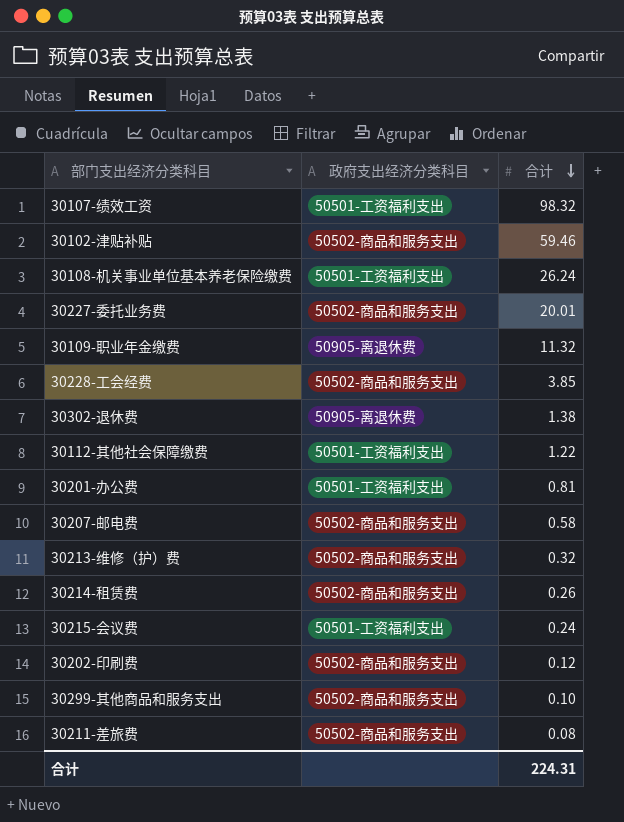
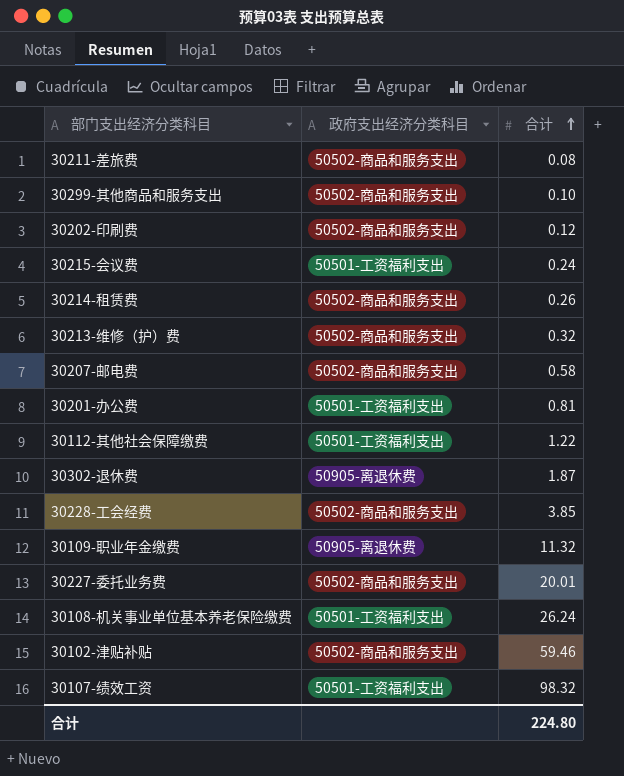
row order: 合计 descending -> 合计 ascending
30302-退休费 | 合计: 1.38 -> 1.87
合计 | 合计: 224.31 -> 224.80

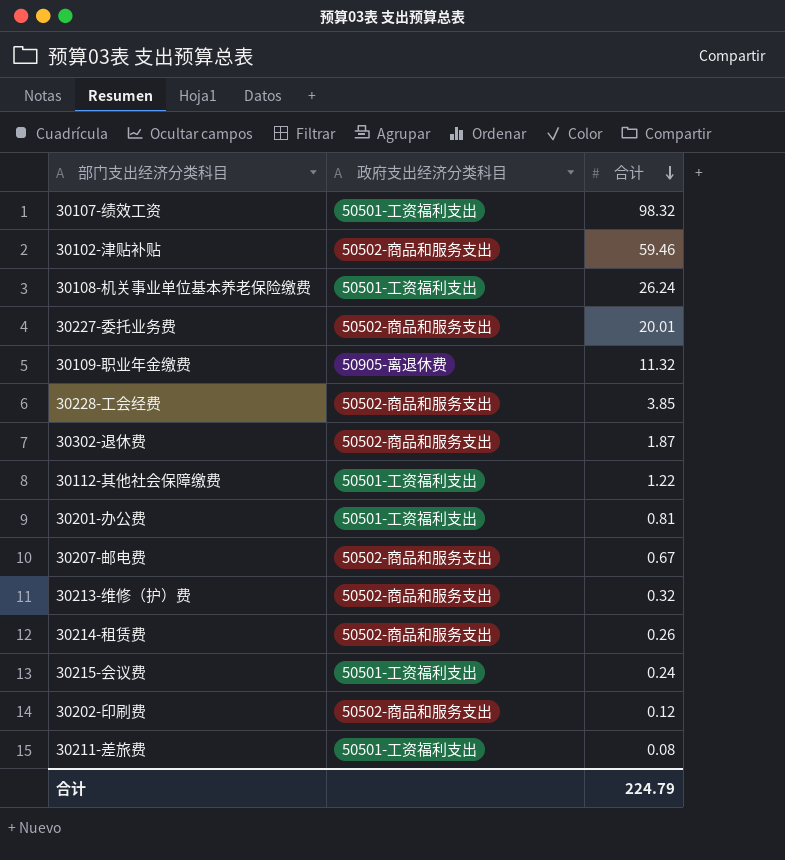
row order: 合计 ascending -> 合计 descending
row 30299-其他商品和服务支出: 50502-商品和服务支出 | 0.10 -> none
30302-退休费 | 政府支出经济分类科目: 50905-离退休费 -> 50502-商品和服务支出
30207-邮电费 | 合计: 0.58 -> 0.67
30211-差旅费 | 政府支出经济分类科目: 50502-商品和服务支出 -> 50501-工资福利支出
合计 | 合计: 224.80 -> 224.79

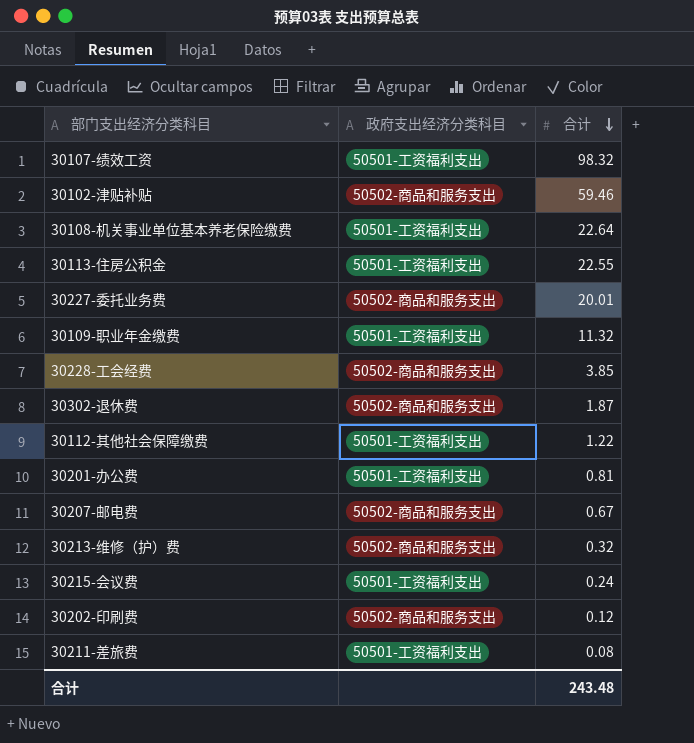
row 30214-租赁费: 50502-商品和服务支出 | 0.26 -> none
30108-机关事业单位基本养老保险缴费 | 合计: 26.24 -> 22.64
row 30113-住房公积金: none -> 50501-工资福利支出 | 22.55
30109-职业年金缴费 | 政府支出经济分类科目: 50905-离退休费 -> 50501-工资福利支出
合计 | 合计: 224.79 -> 243.48

